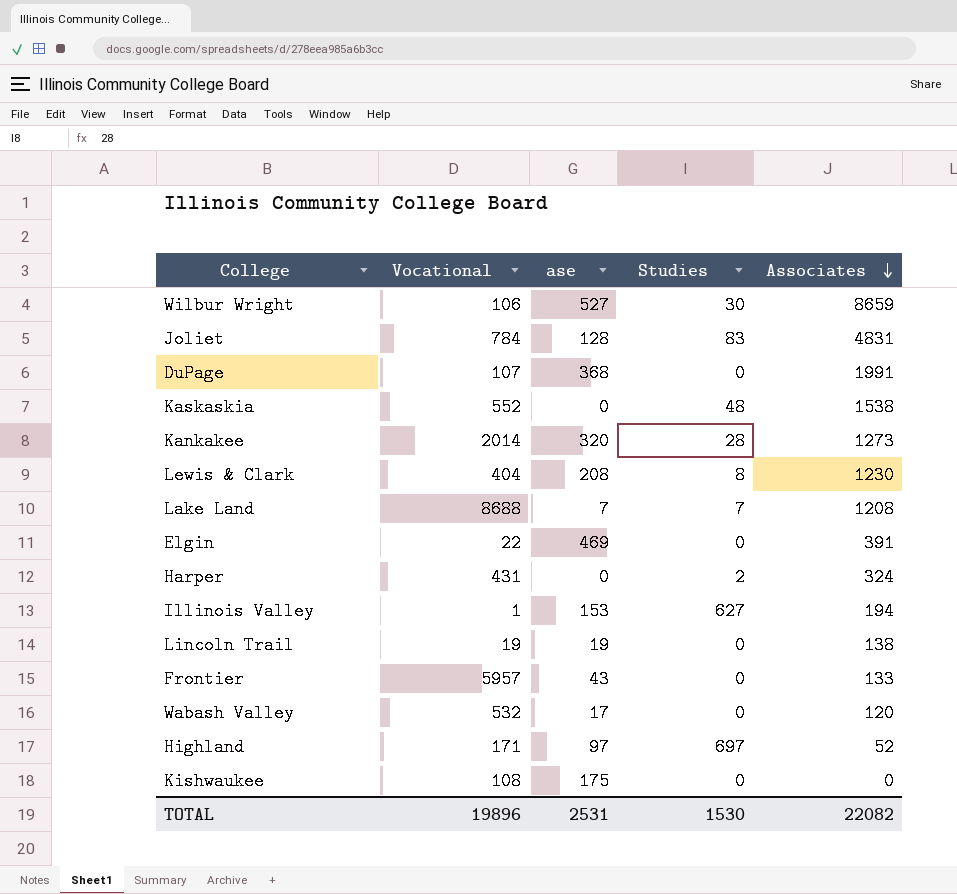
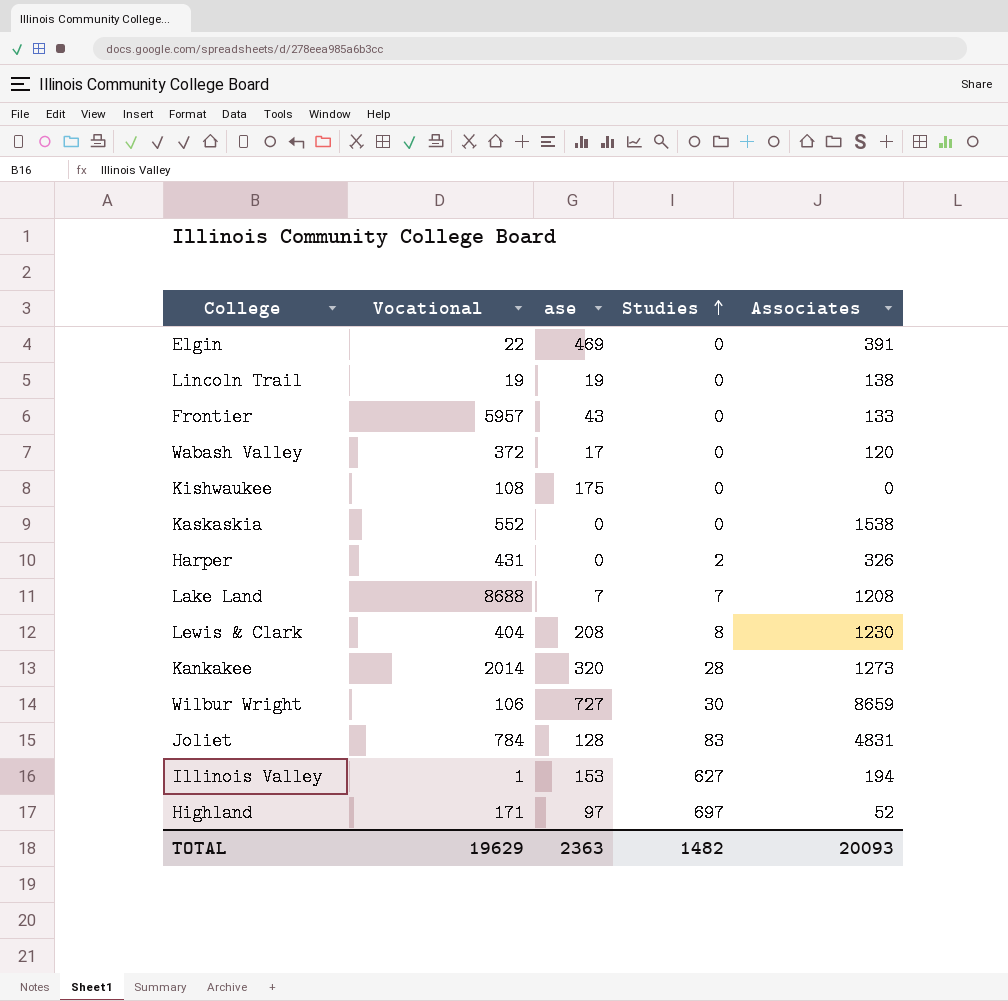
row order: Associates descending -> Studies ascending
row DuPage: 107 | 368 | 0 | 1991 -> none
Wabash Valley | Vocational: 532 -> 372
Kaskaskia | Studies: 48 -> 0
Harper | Associates: 324 -> 326
Wilbur Wright | ase: 527 -> 727
TOTAL | Vocational: 19896 -> 19629
TOTAL | ase: 2531 -> 2363
TOTAL | Studies: 1530 -> 1482
TOTAL | Associates: 22082 -> 20093

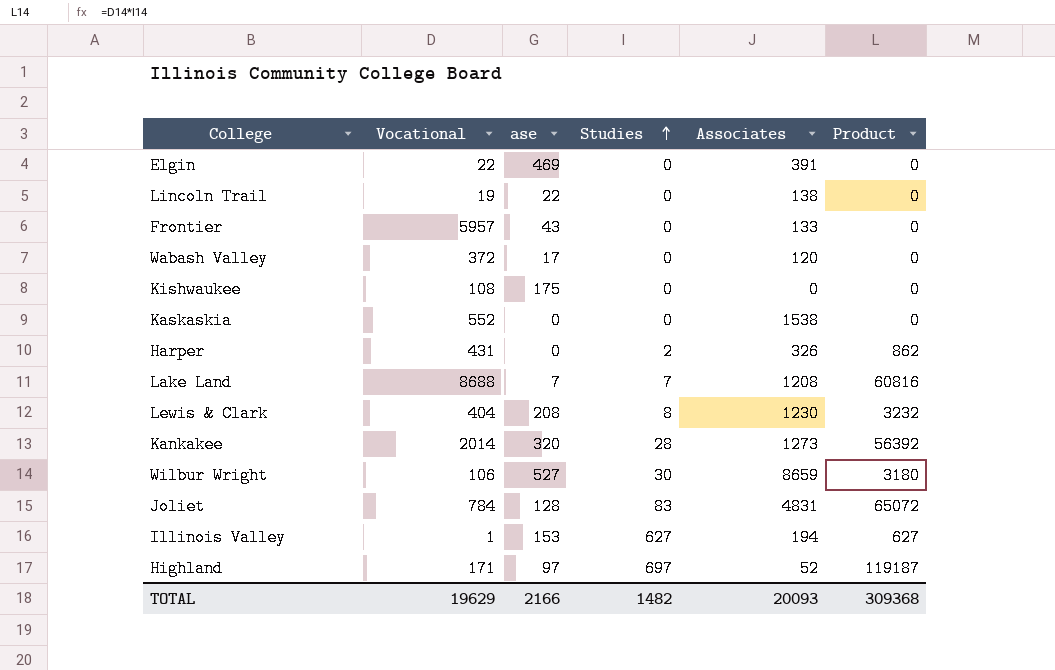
column Product | formula: none -> [Vocational] * [Studies]
Lincoln Trail | ase: 19 -> 22
Wilbur Wright | ase: 727 -> 527
TOTAL | ase: 2363 -> 2166

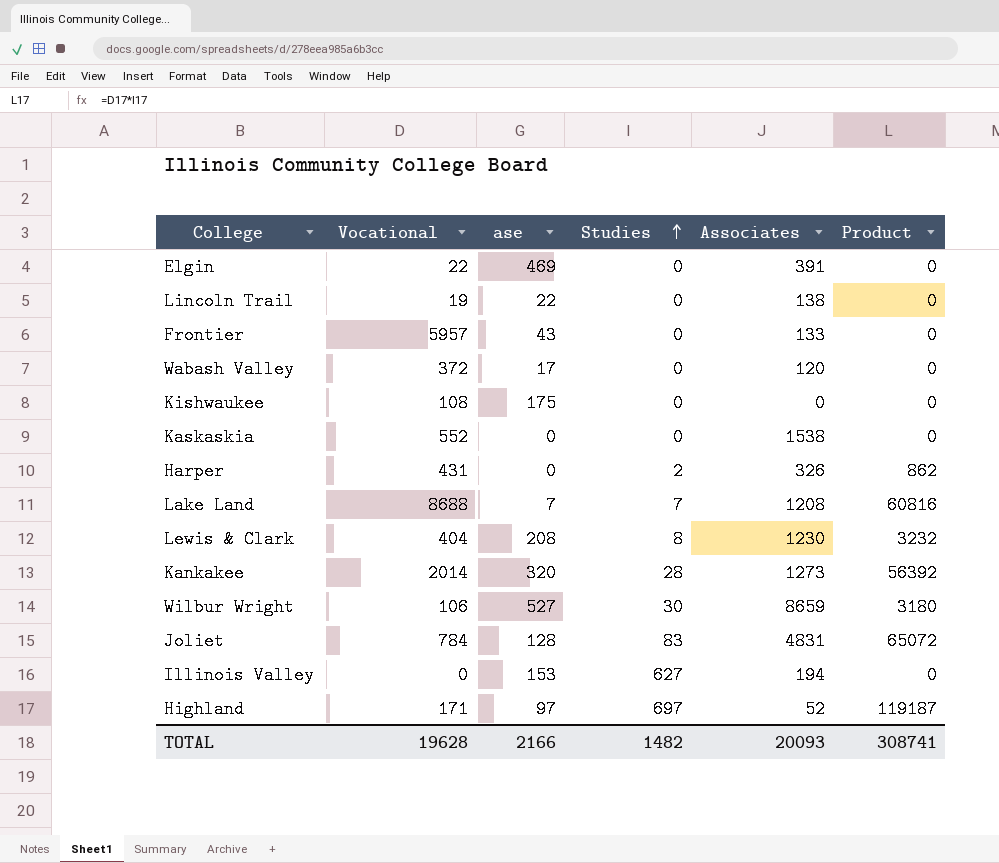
Illinois Valley | Vocational: 1 -> 0
Illinois Valley | Product: 627 -> 0
TOTAL | Vocational: 19629 -> 19628
TOTAL | Product: 309368 -> 308741

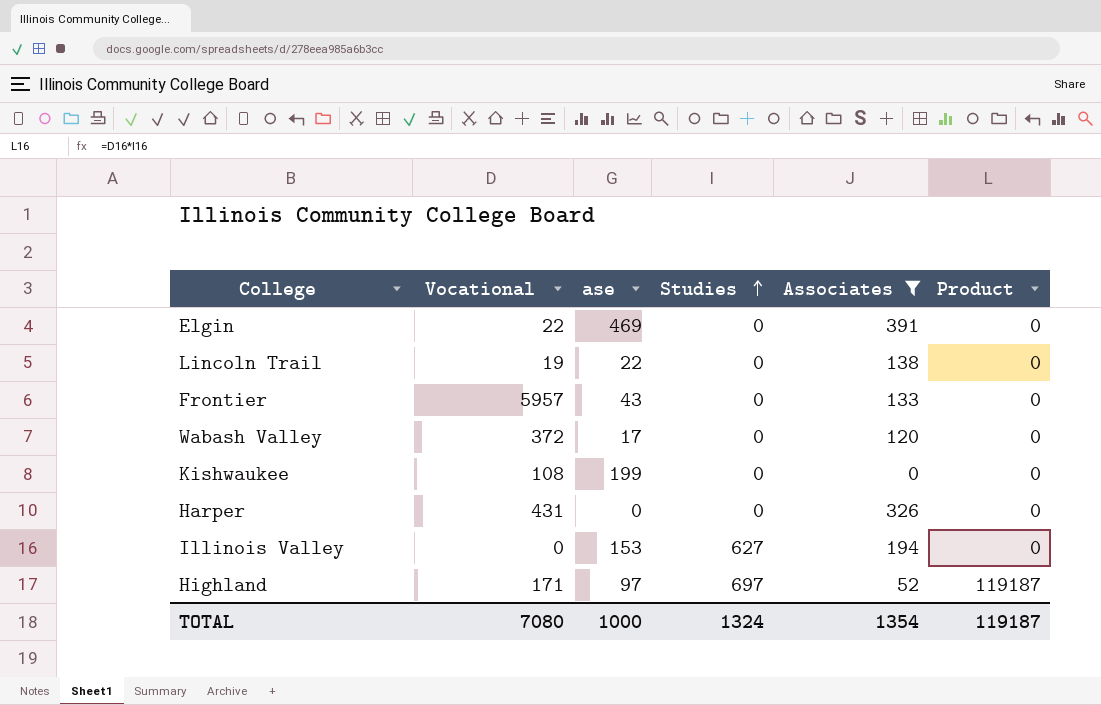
filter: none -> Associates <= 391
Kishwaukee | ase: 175 -> 199
Harper | Studies: 2 -> 0
Harper | Product: 862 -> 0
TOTAL | Vocational: 19628 -> 7080
TOTAL | ase: 2166 -> 1000
TOTAL | Studies: 1482 -> 1324
TOTAL | Associates: 20093 -> 1354
TOTAL | Product: 308741 -> 119187

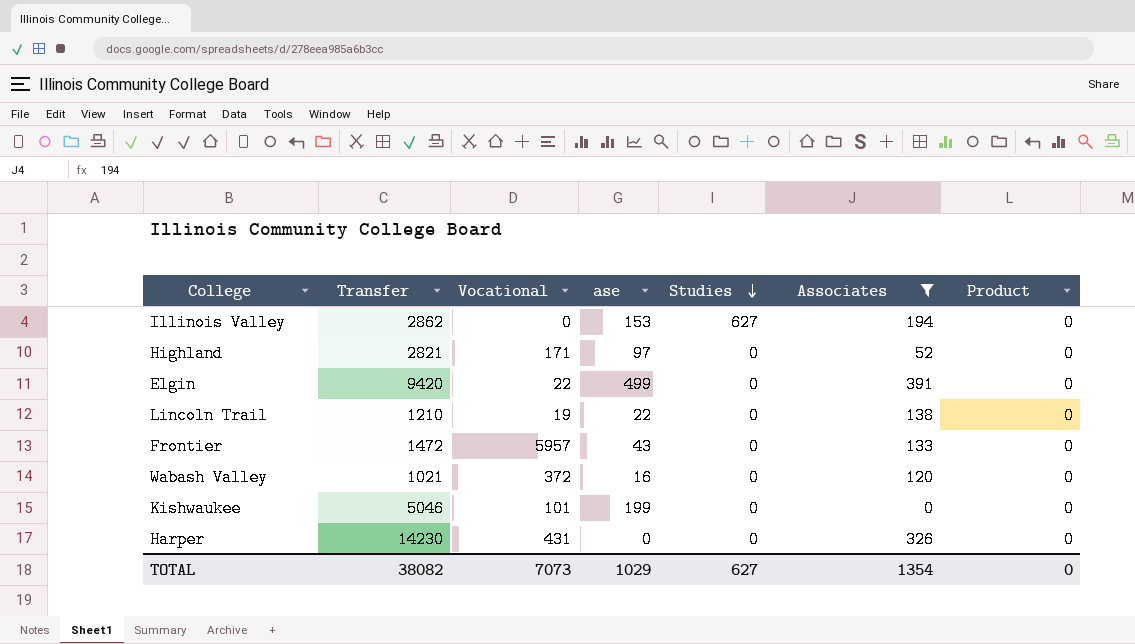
row order: Studies ascending -> Studies descending
column Transfer | position: none -> 2
Highland | Studies: 697 -> 0
Highland | Product: 119187 -> 0
Elgin | ase: 469 -> 499
Wabash Valley | ase: 17 -> 16
Kishwaukee | Vocational: 108 -> 101
TOTAL | Vocational: 7080 -> 7073
TOTAL | ase: 1000 -> 1029
TOTAL | Studies: 1324 -> 627
TOTAL | Product: 119187 -> 0

